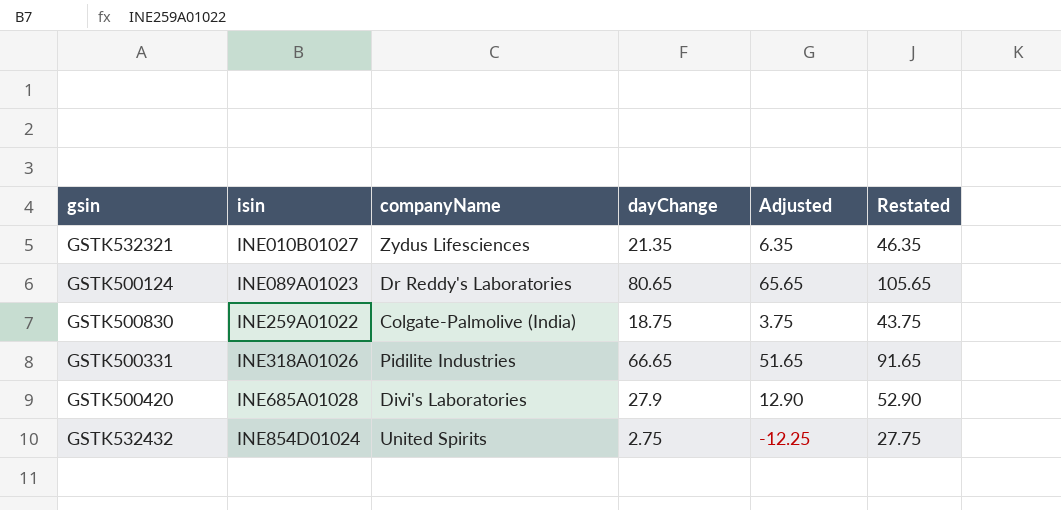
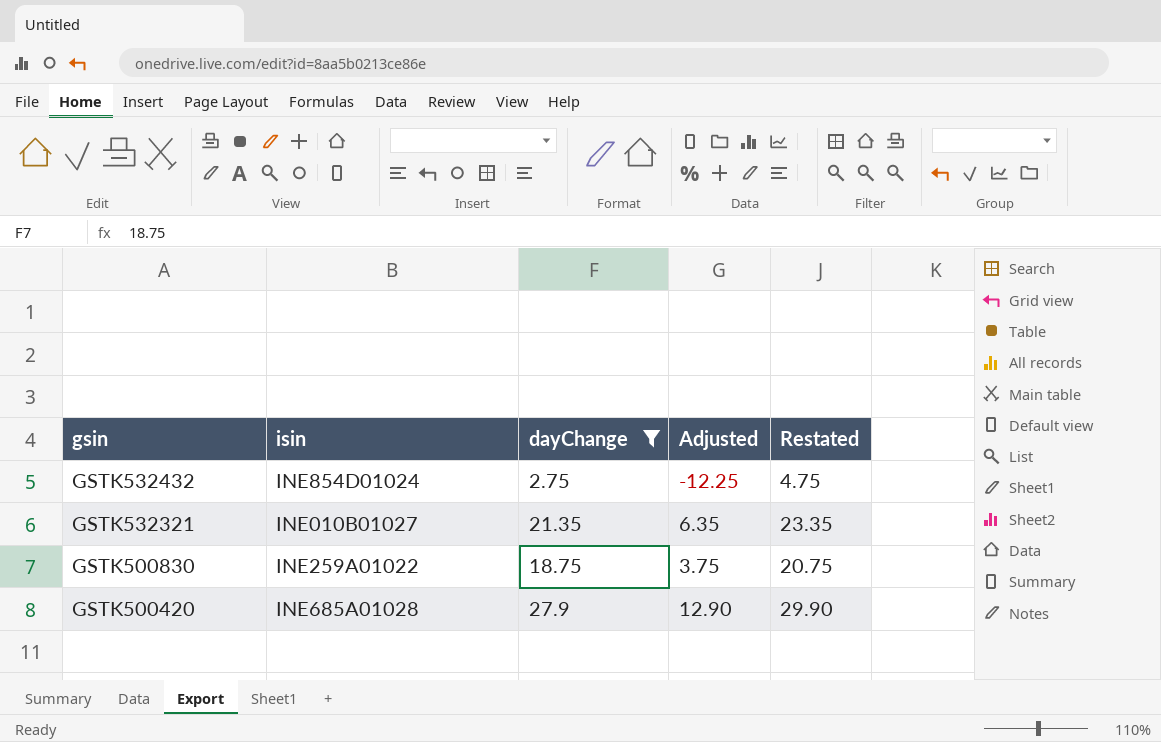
filter: none -> dayChange <= 27.9
row order: isin ascending -> gsin descending
column companyName | position: 3 -> none
column Restated | formula: [dayChange] + 25 -> [dayChange] + 2

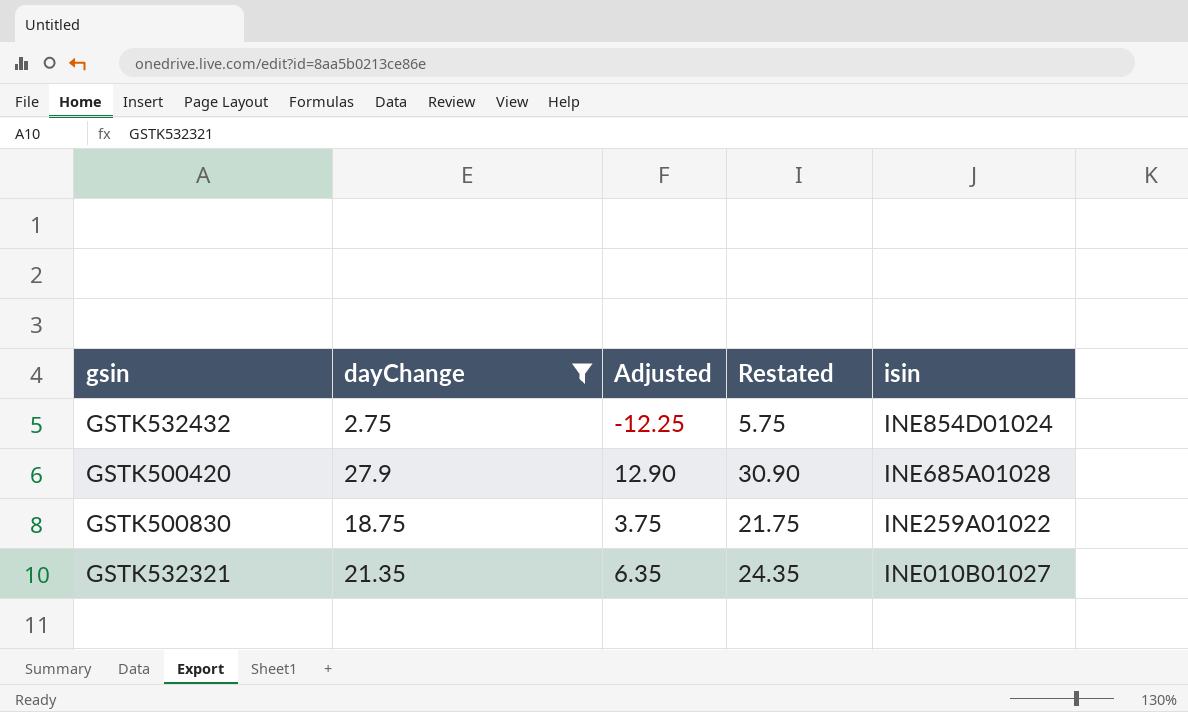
row order: gsin descending -> isin descending
column Restated | formula: [dayChange] + 2 -> [dayChange] + 3
column isin | position: 2 -> 5

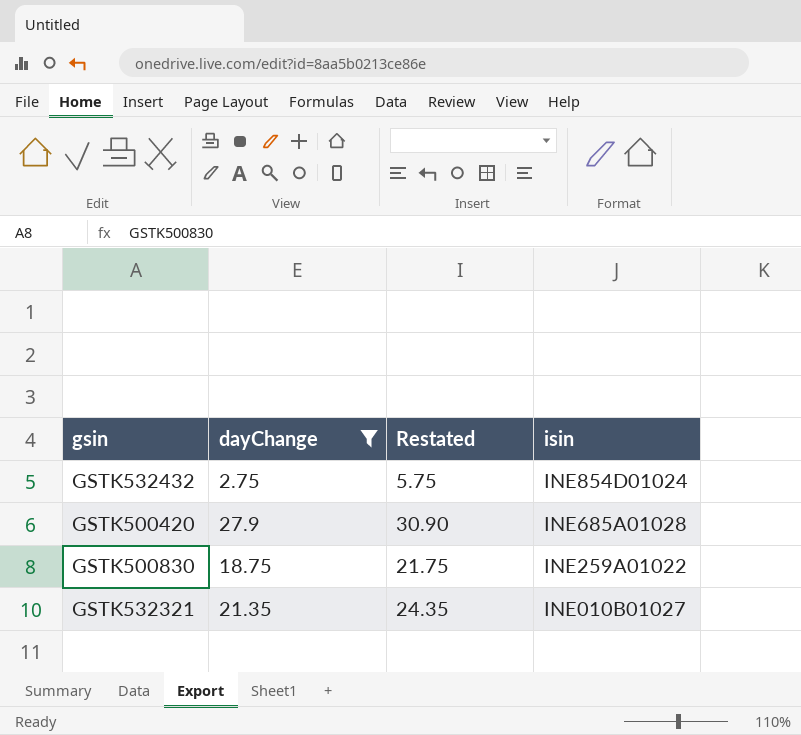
column Adjusted | formula: [dayChange] - 15 -> none

